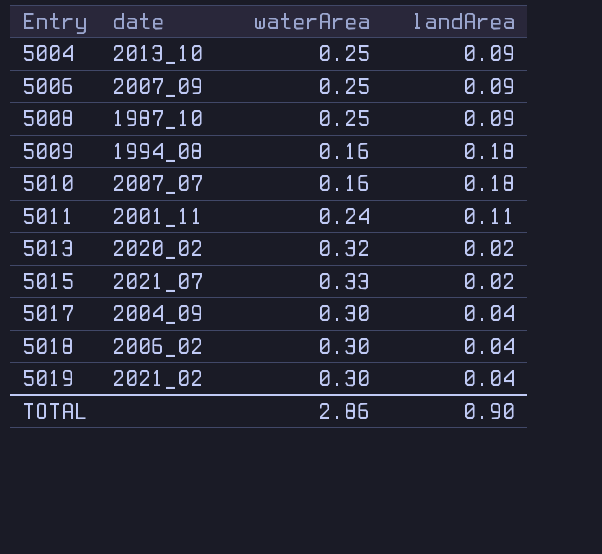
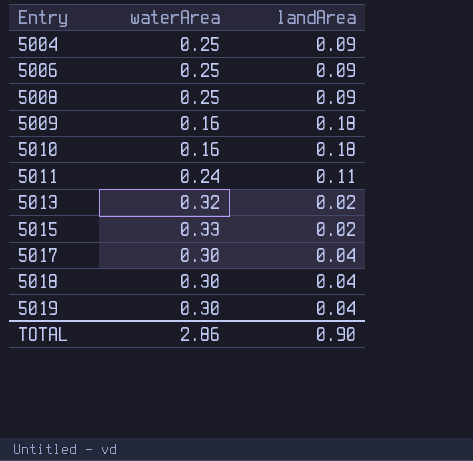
column date | position: 2 -> none

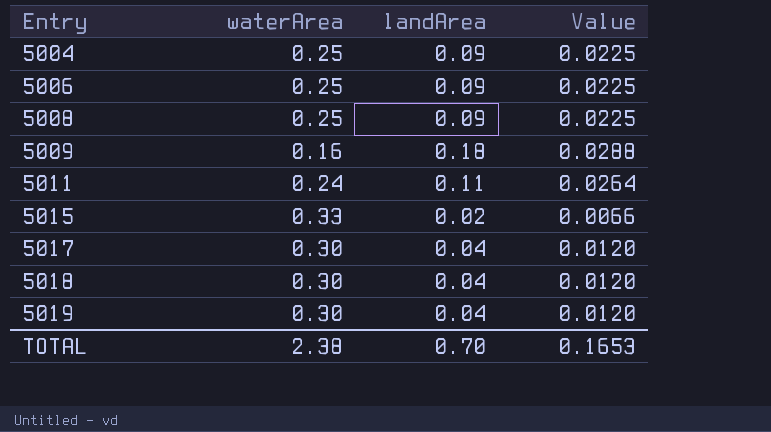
column Value | formula: none -> [waterArea] * [landArea]
row 5010: 0.16 | 0.18 -> none
row 5013: 0.32 | 0.02 -> none
TOTAL | waterArea: 2.86 -> 2.38
TOTAL | landArea: 0.90 -> 0.70

